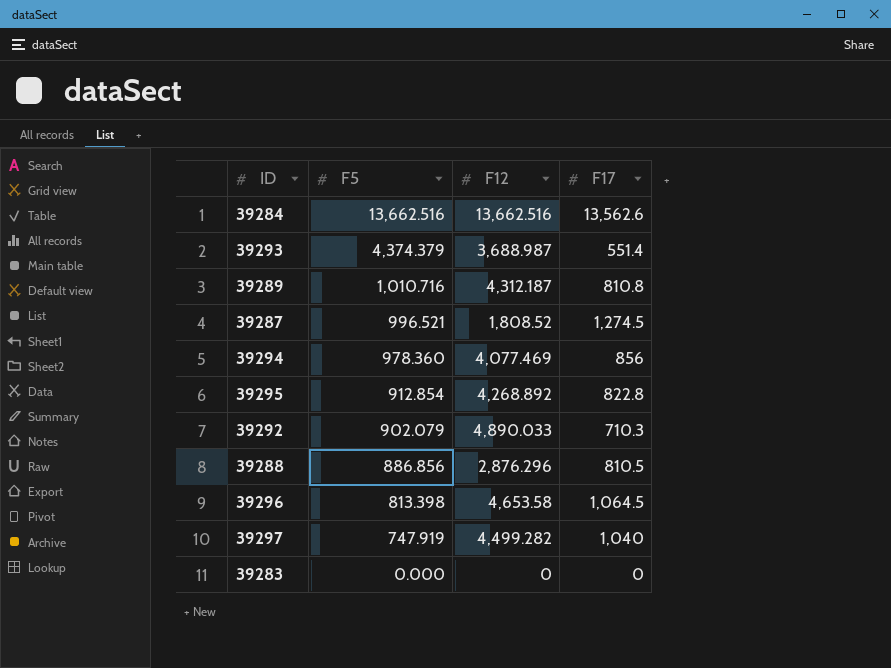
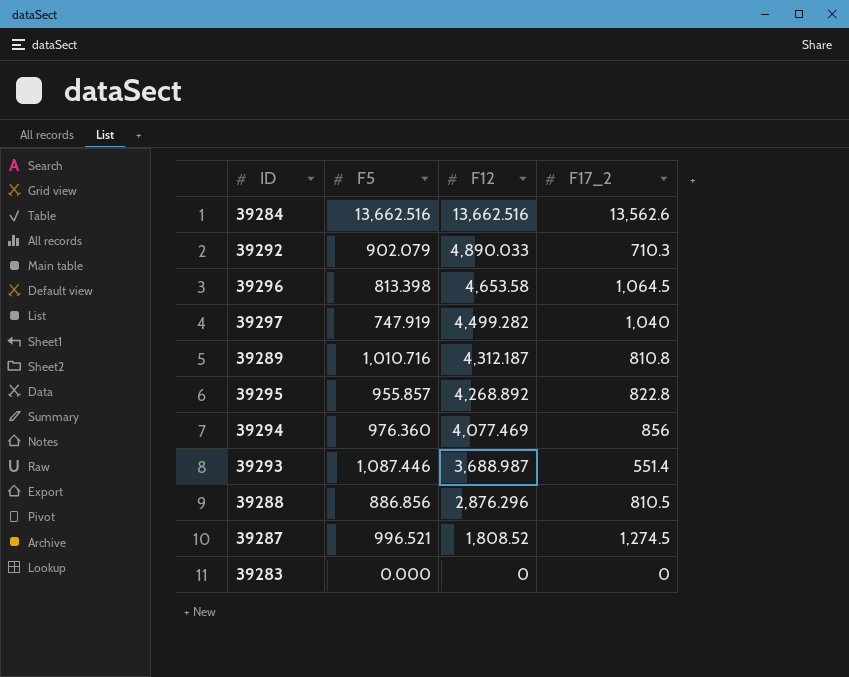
row order: F5 descending -> F12 descending
column name: F17 -> F17_2
39295 | F5: 912.854 -> 955.857
39294 | F5: 978.360 -> 976.360
39293 | F5: 4,374.379 -> 1,087.446

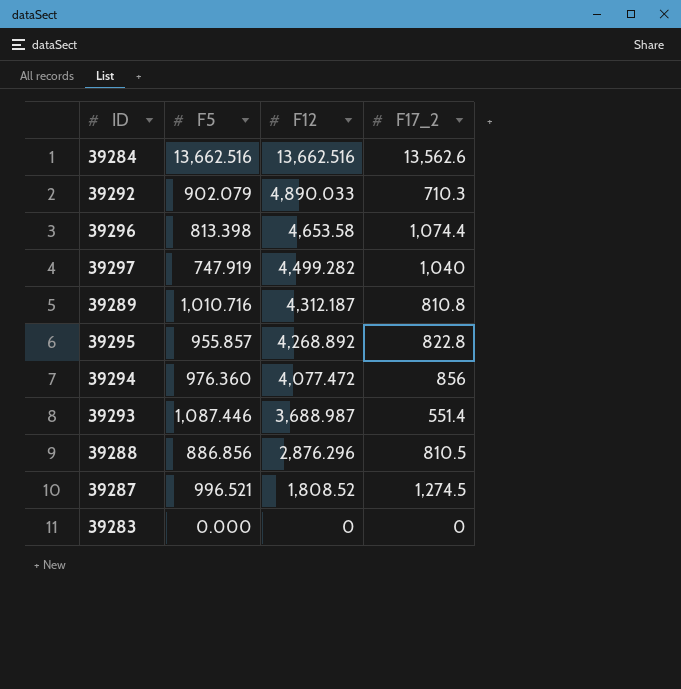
39296 | F17_2: 1,064.5 -> 1,074.4
39294 | F12: 4,077.469 -> 4,077.472

